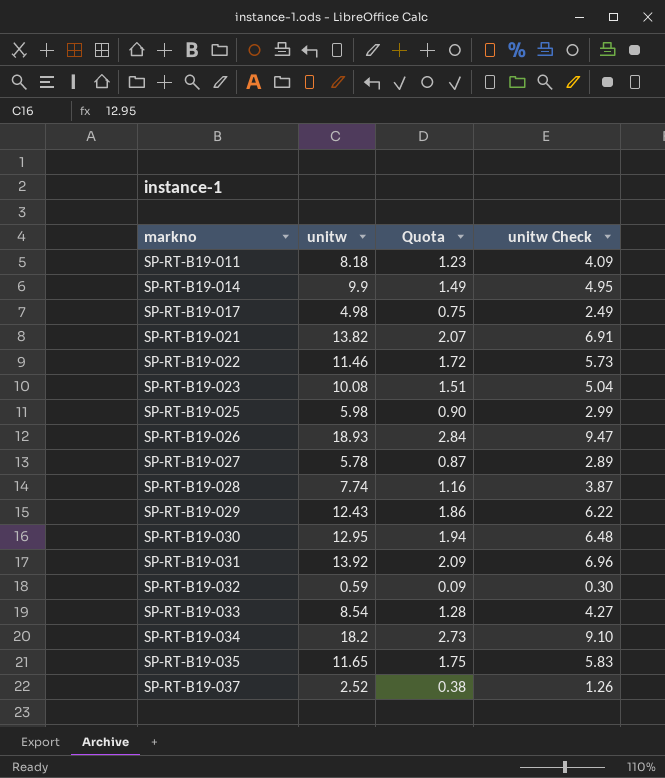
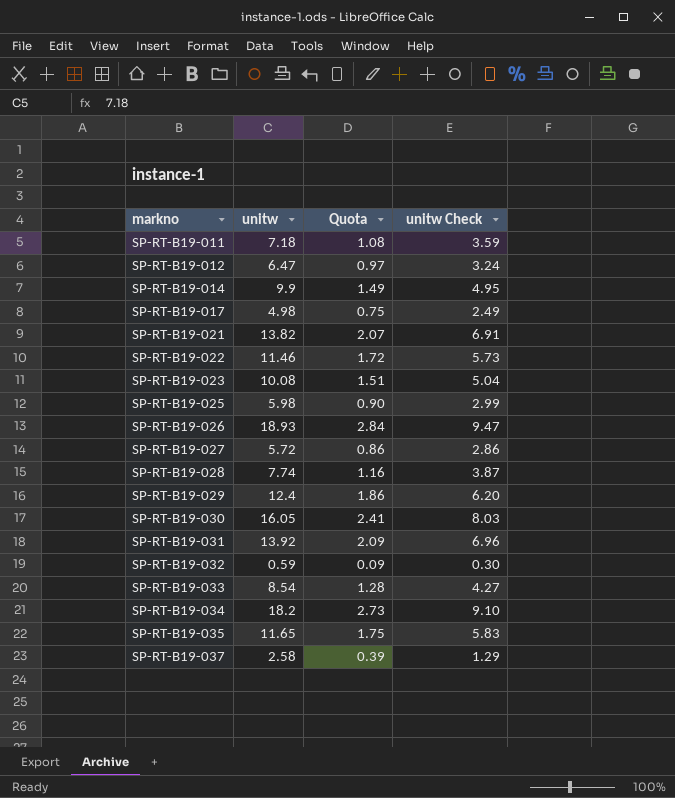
SP-RT-B19-011 | unitw: 8.18 -> 7.18
SP-RT-B19-011 | Quota: 1.23 -> 1.08
SP-RT-B19-011 | unitw Check: 4.09 -> 3.59
row SP-RT-B19-012: none -> 6.47 | 0.97 | 3.24
SP-RT-B19-027 | unitw: 5.78 -> 5.72
SP-RT-B19-027 | Quota: 0.87 -> 0.86
SP-RT-B19-027 | unitw Check: 2.89 -> 2.86
SP-RT-B19-029 | unitw: 12.43 -> 12.4
SP-RT-B19-029 | unitw Check: 6.22 -> 6.20
SP-RT-B19-030 | unitw: 12.95 -> 16.05
SP-RT-B19-030 | Quota: 1.94 -> 2.41
SP-RT-B19-030 | unitw Check: 6.48 -> 8.03
SP-RT-B19-037 | unitw: 2.52 -> 2.58
SP-RT-B19-037 | Quota: 0.38 -> 0.39
SP-RT-B19-037 | unitw Check: 1.26 -> 1.29

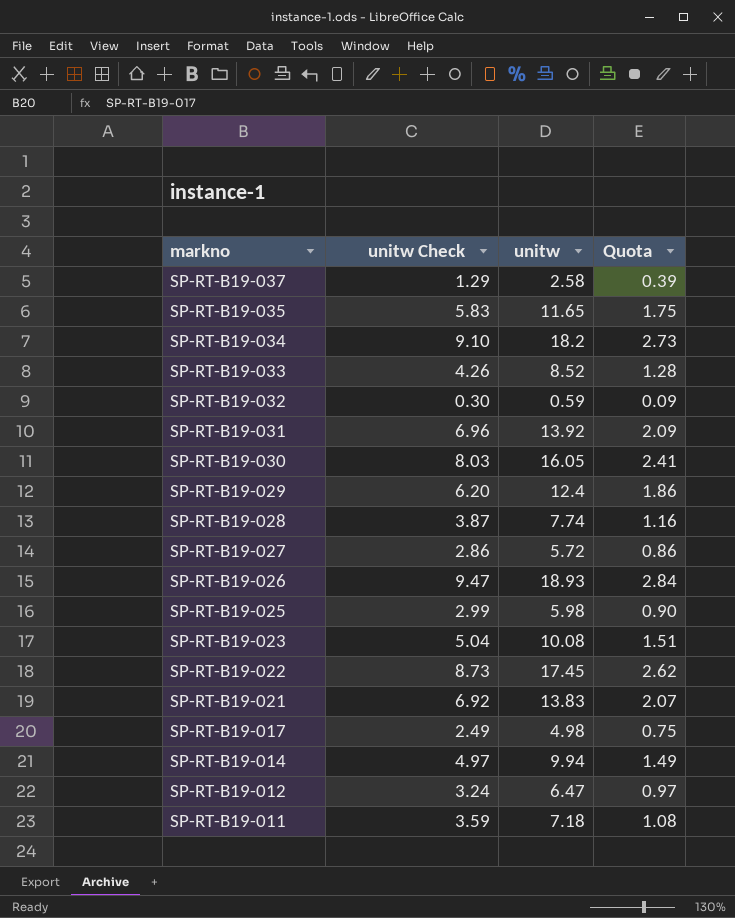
row order: markno ascending -> markno descending
column unitw Check | position: 4 -> 2
SP-RT-B19-033 | unitw Check: 4.27 -> 4.26
SP-RT-B19-033 | unitw: 8.54 -> 8.52
SP-RT-B19-022 | unitw Check: 5.73 -> 8.73
SP-RT-B19-022 | unitw: 11.46 -> 17.45
SP-RT-B19-022 | Quota: 1.72 -> 2.62
SP-RT-B19-021 | unitw Check: 6.91 -> 6.92
SP-RT-B19-021 | unitw: 13.82 -> 13.83
SP-RT-B19-014 | unitw Check: 4.95 -> 4.97
SP-RT-B19-014 | unitw: 9.9 -> 9.94

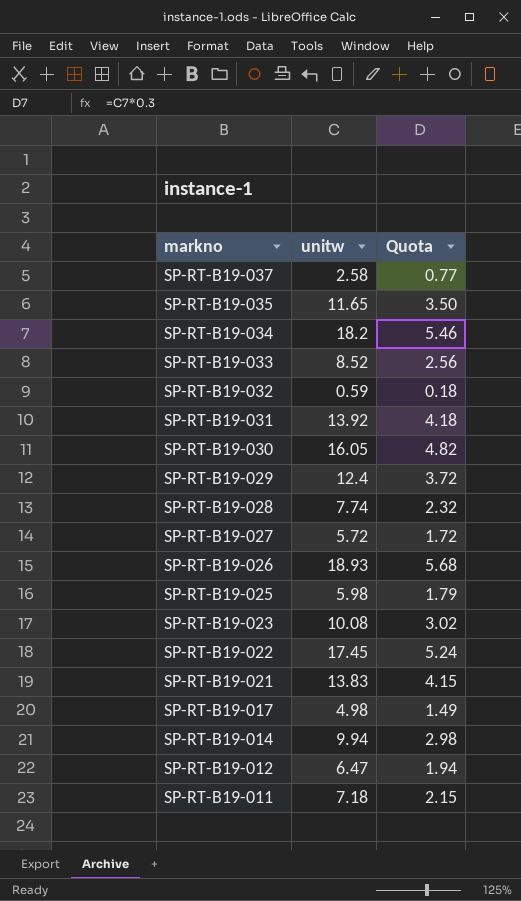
column unitw Check | formula: [unitw] * 0.5 -> none
column Quota | formula: [unitw] * 0.15 -> [unitw] * 0.3

